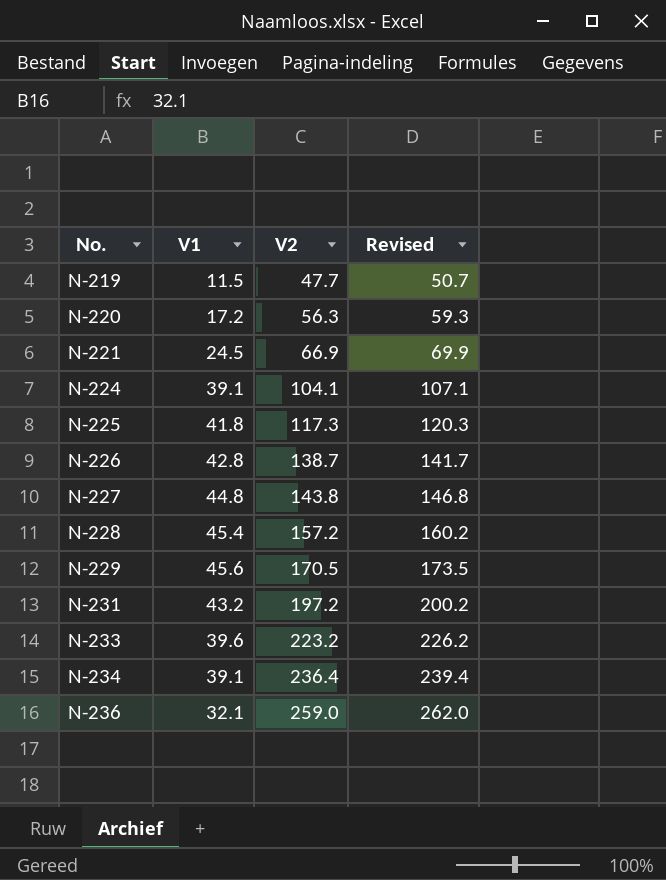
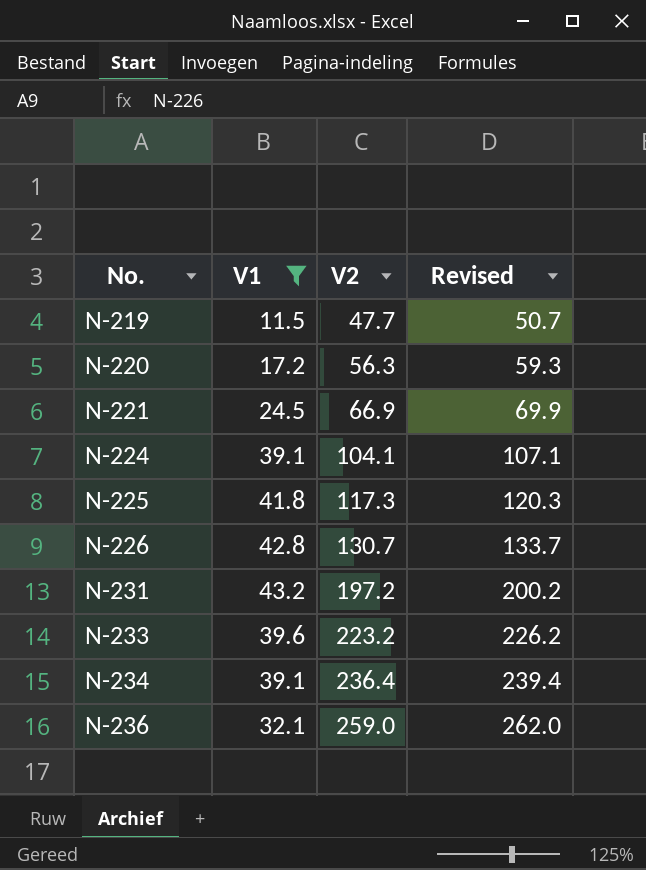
filter: none -> V1 <= 43.2
N-226 | V2: 138.7 -> 130.7
N-226 | Revised: 141.7 -> 133.7

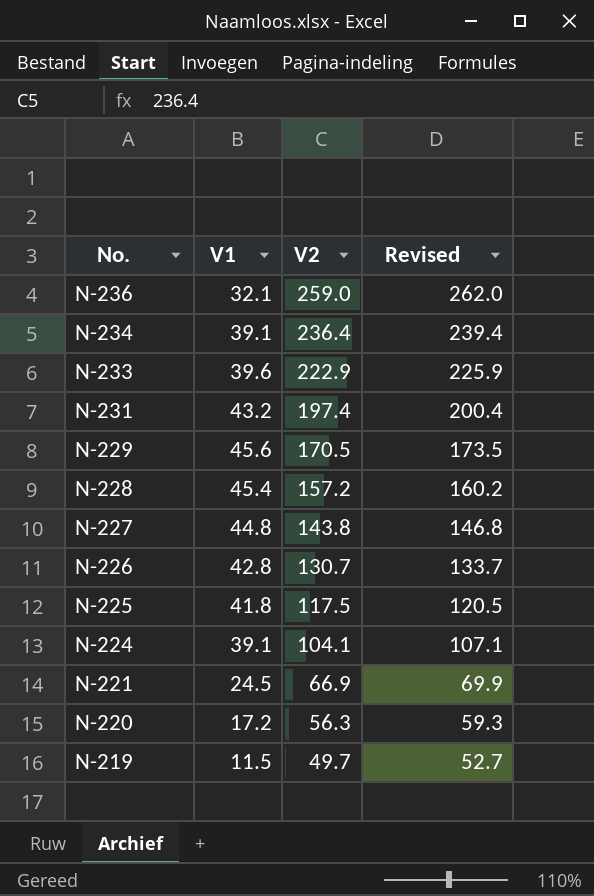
filter: V1 <= 43.2 -> none
row order: No. ascending -> No. descending
N-233 | V2: 223.2 -> 222.9
N-233 | Revised: 226.2 -> 225.9
N-231 | V2: 197.2 -> 197.4
N-231 | Revised: 200.2 -> 200.4
N-225 | V2: 117.3 -> 117.5
N-225 | Revised: 120.3 -> 120.5
N-219 | V2: 47.7 -> 49.7
N-219 | Revised: 50.7 -> 52.7

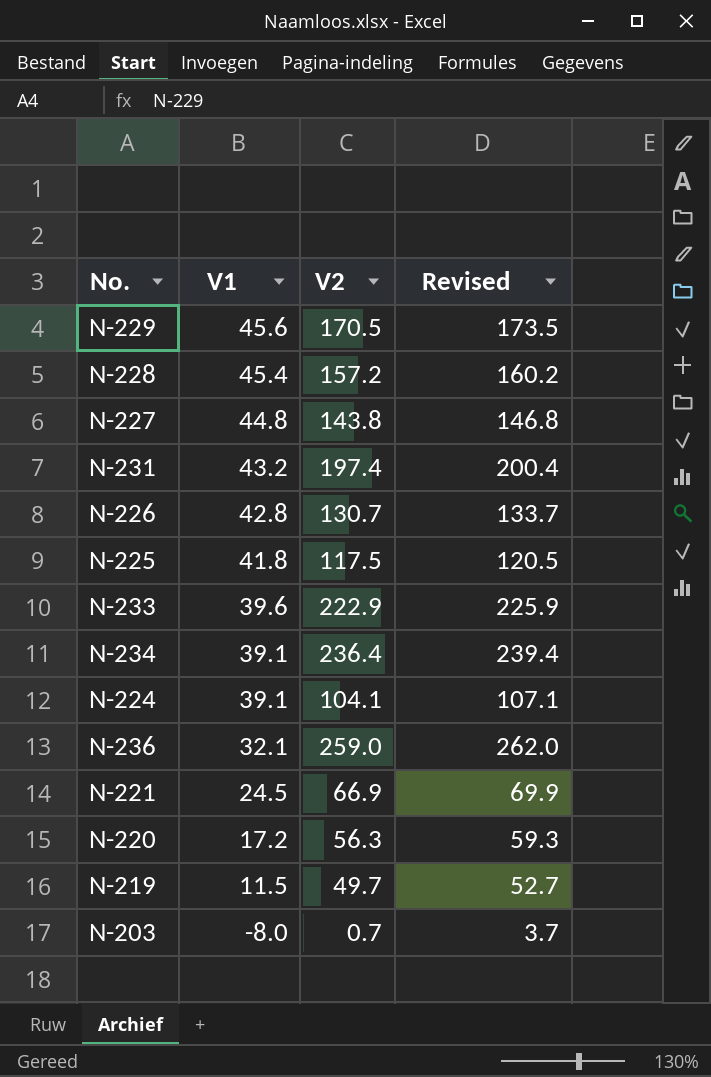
row order: No. descending -> V1 descending
row N-203: none -> -8.0 | 0.7 | 3.7

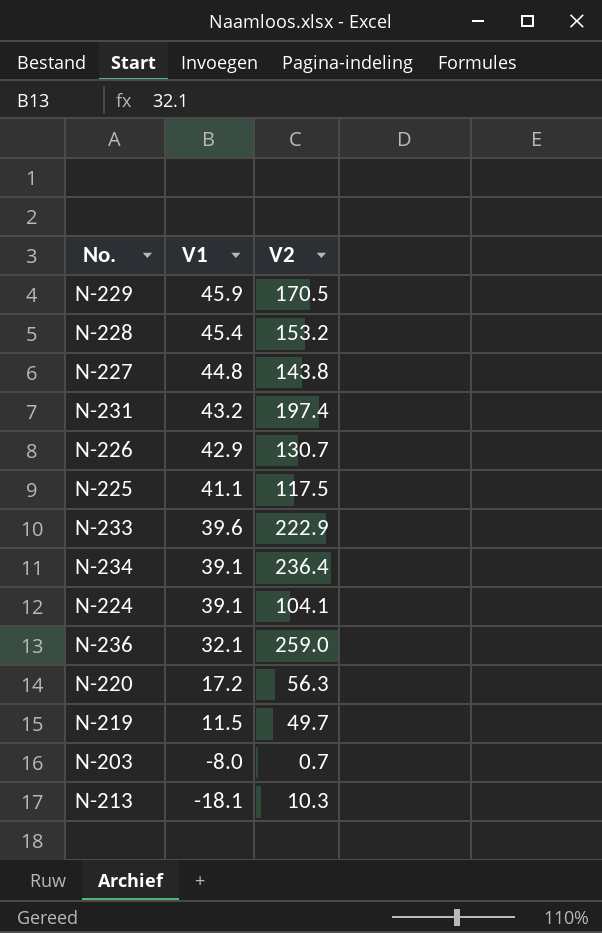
column Revised | formula: [V2] + 3 -> none
row N-221: 24.5 | 66.9 | 69.9 -> none
N-229 | V1: 45.6 -> 45.9
N-228 | V2: 157.2 -> 153.2
N-226 | V1: 42.8 -> 42.9
N-225 | V1: 41.8 -> 41.1
row N-213: none -> -18.1 | 10.3

